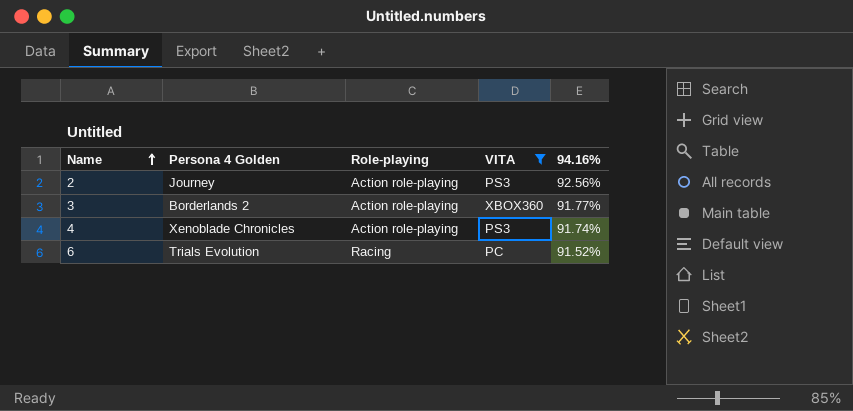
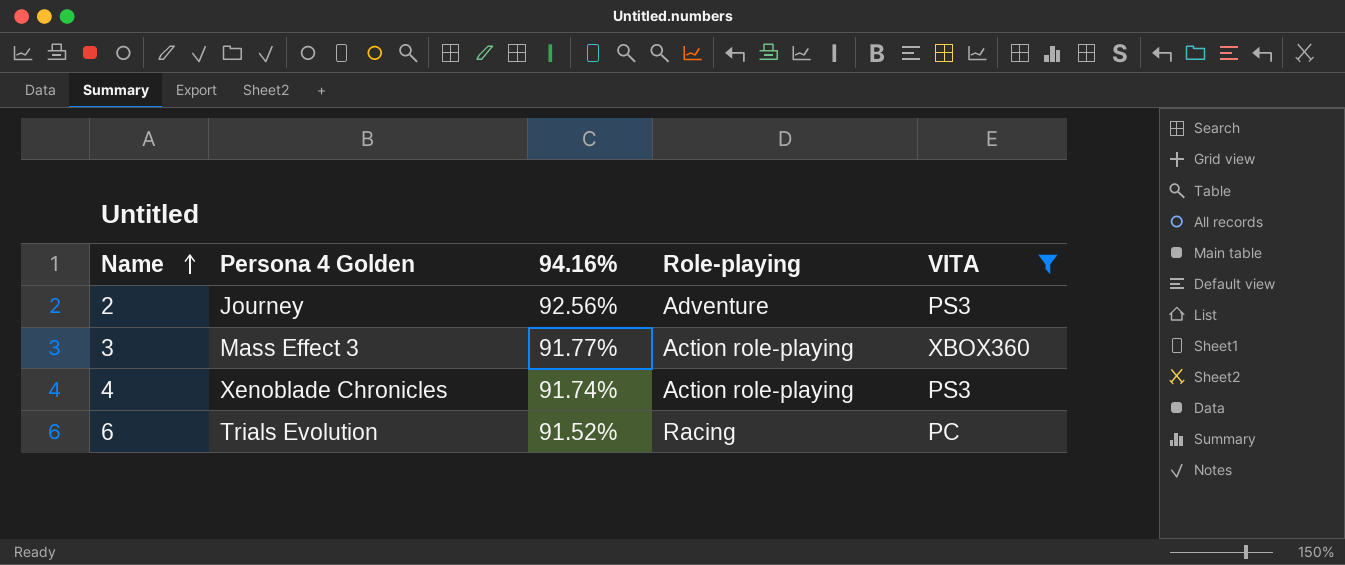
column 94.16% | position: 5 -> 3
2 | Role-playing: Action role-playing -> Adventure
3 | Persona 4 Golden: Borderlands 2 -> Mass Effect 3

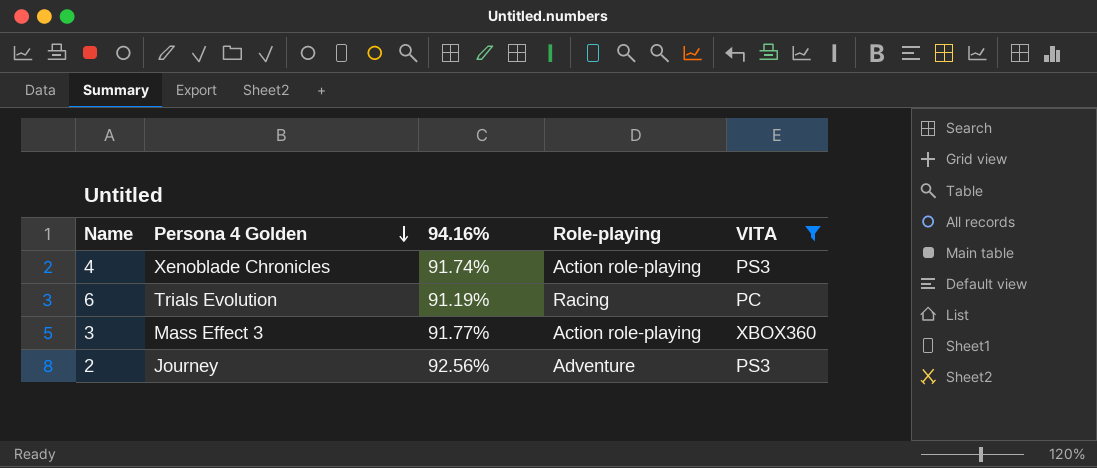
row order: Name ascending -> Persona 4 Golden descending
6 | 94.16%: 91.52% -> 91.19%

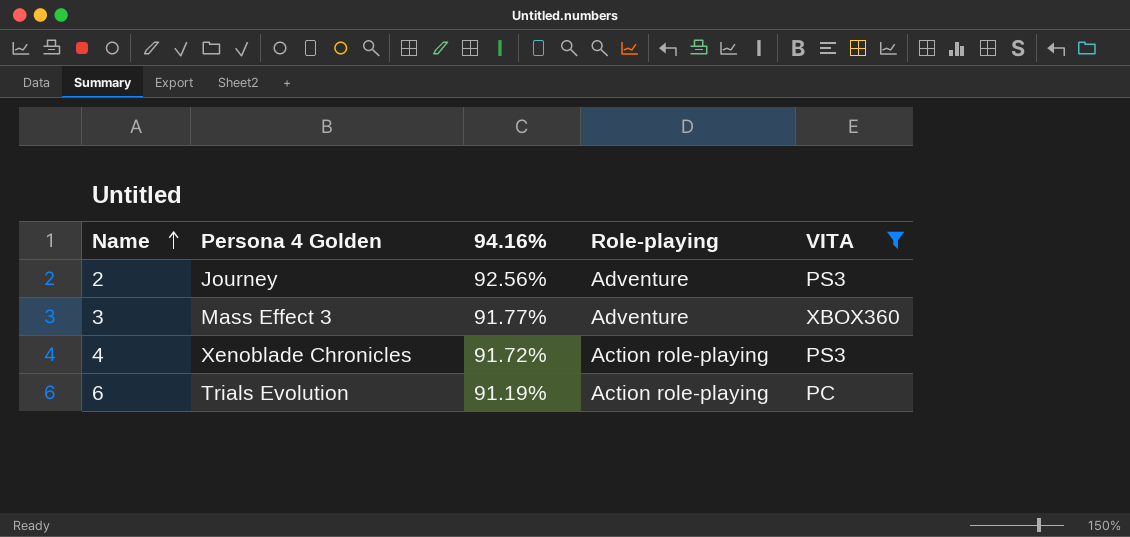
row order: Persona 4 Golden descending -> Name ascending
3 | Role-playing: Action role-playing -> Adventure
4 | 94.16%: 91.74% -> 91.72%
6 | Role-playing: Racing -> Action role-playing

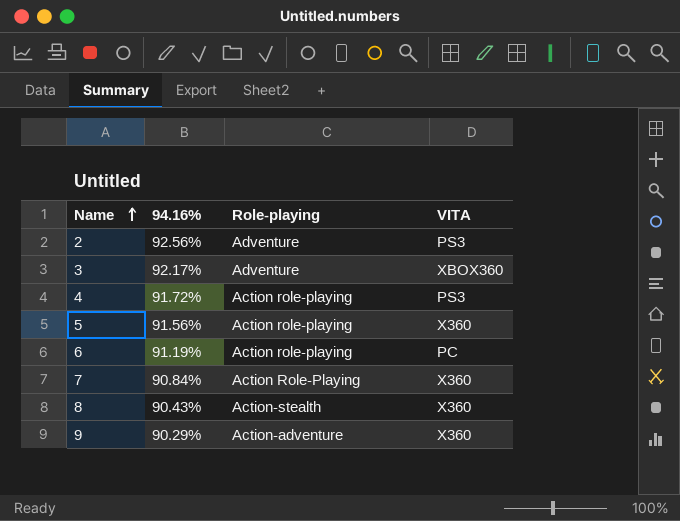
filter: VITA != X360 -> none
column Persona 4 Golden | position: 2 -> none
3 | 94.16%: 91.77% -> 92.17%

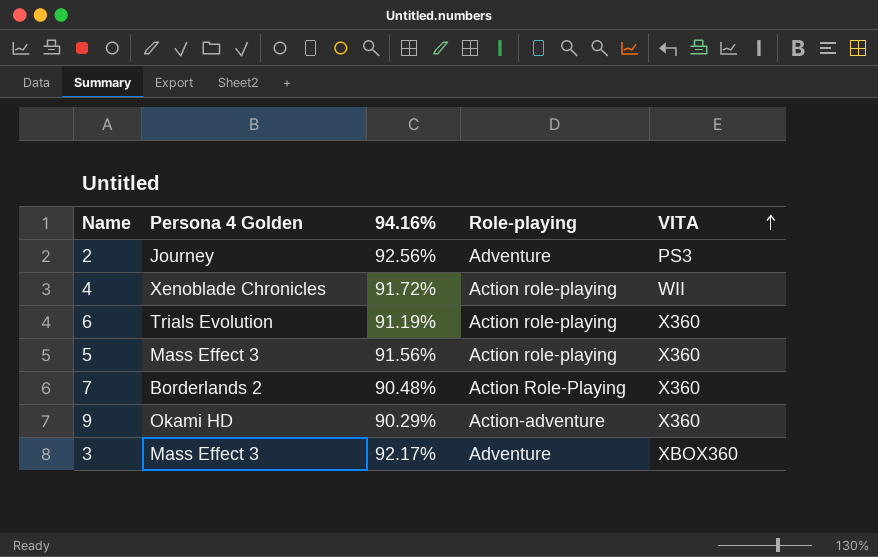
row order: Name ascending -> VITA ascending
column Persona 4 Golden | position: none -> 2
row 8: 90.43% | Action-stealth | X360 -> none
4 | VITA: PS3 -> WII
6 | VITA: PC -> X360
7 | 94.16%: 90.84% -> 90.48%

